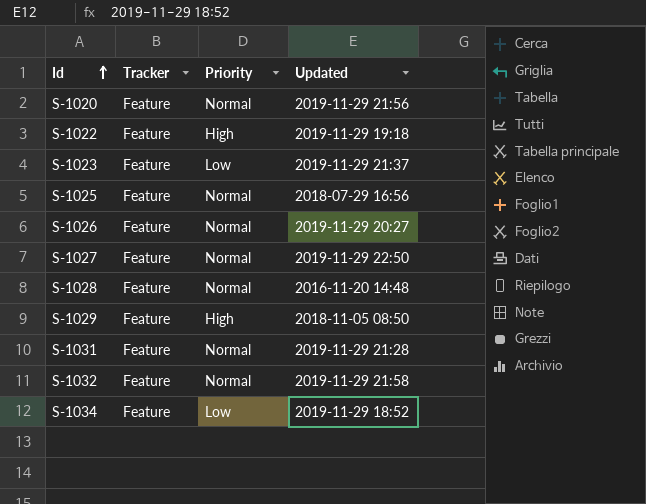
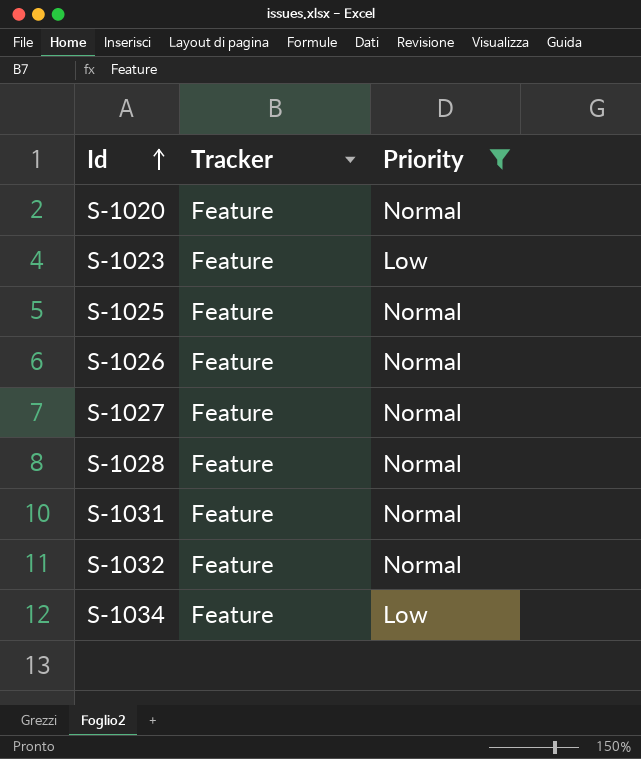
filter: none -> Priority != High
column Updated | position: 4 -> none

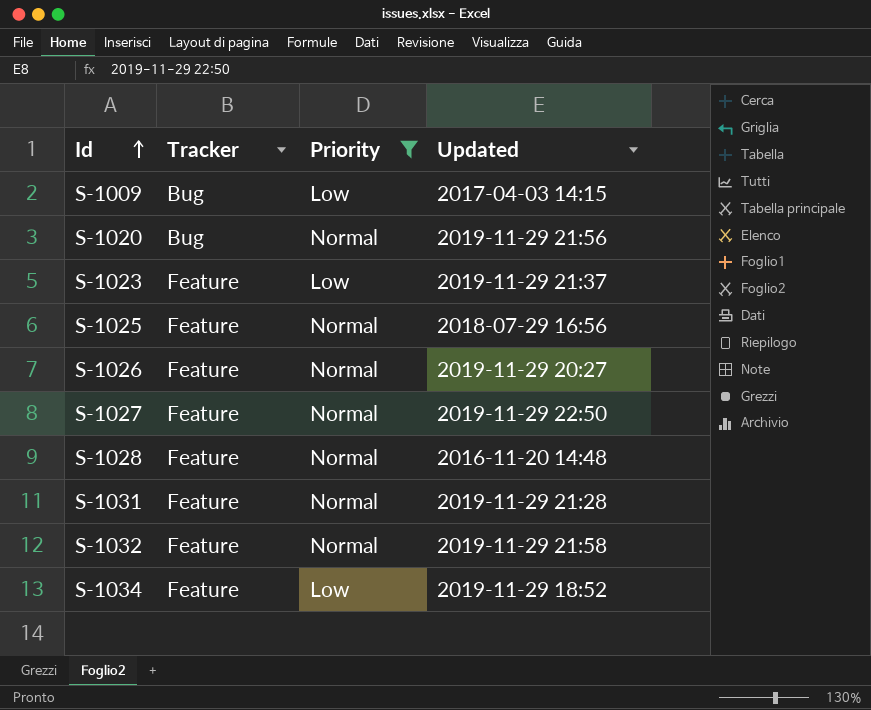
column Updated | position: none -> 4
row S-1009: none -> Bug | Low | 2017-04-03 14:15
S-1020 | Tracker: Feature -> Bug

